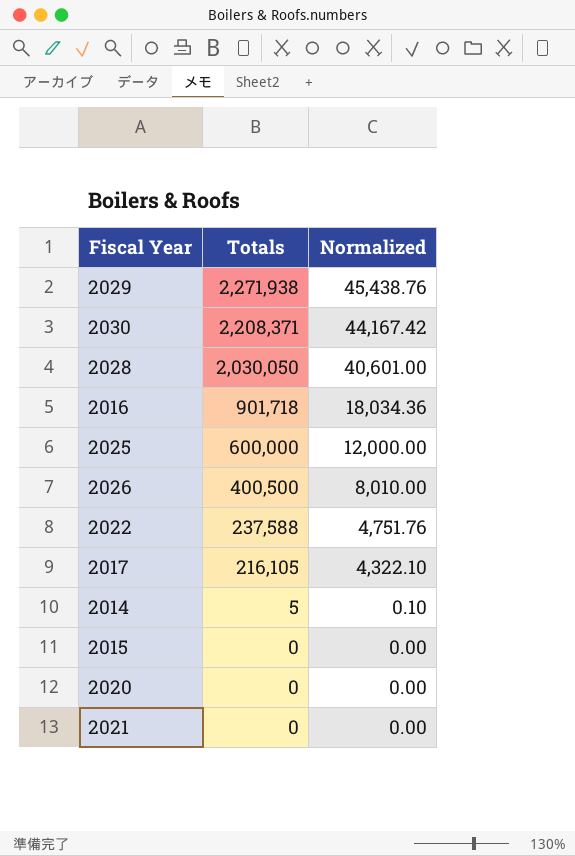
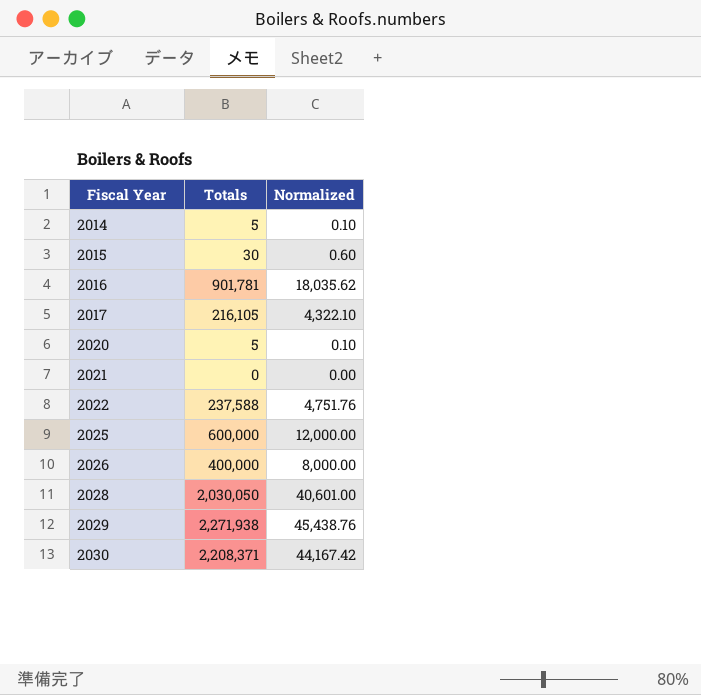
row order: Totals descending -> Fiscal Year ascending
2015 | Totals: 0 -> 30
2015 | Normalized: 0.00 -> 0.60
2016 | Totals: 901,718 -> 901,781
2016 | Normalized: 18,034.36 -> 18,035.62
2020 | Totals: 0 -> 5
2020 | Normalized: 0.00 -> 0.10
2026 | Totals: 400,500 -> 400,000
2026 | Normalized: 8,010.00 -> 8,000.00

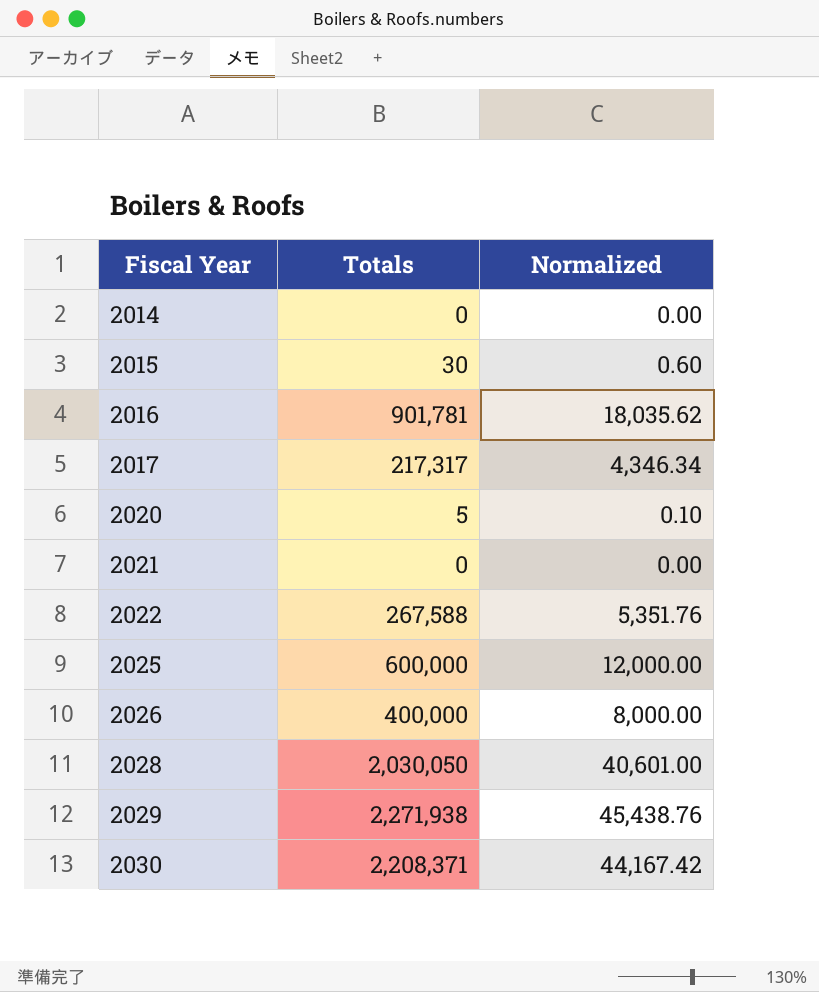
2014 | Totals: 5 -> 0
2014 | Normalized: 0.10 -> 0.00
2017 | Totals: 216,105 -> 217,317
2017 | Normalized: 4,322.10 -> 4,346.34
2022 | Totals: 237,588 -> 267,588
2022 | Normalized: 4,751.76 -> 5,351.76

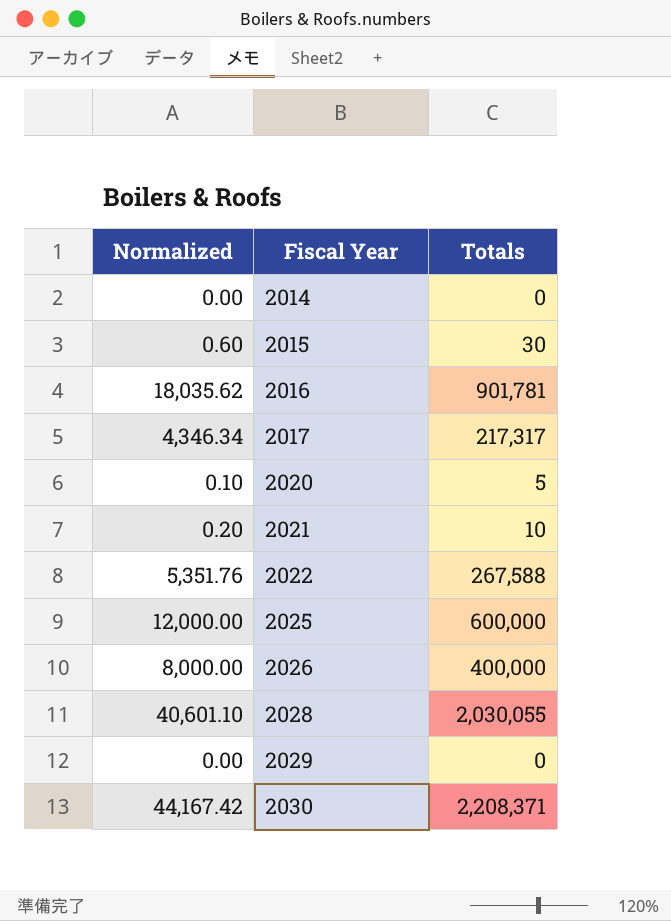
column Normalized | position: 3 -> 1
2021 | Normalized: 0.00 -> 0.20
2021 | Totals: 0 -> 10
2028 | Normalized: 40,601.00 -> 40,601.10
2028 | Totals: 2,030,050 -> 2,030,055
2029 | Normalized: 45,438.76 -> 0.00
2029 | Totals: 2,271,938 -> 0

